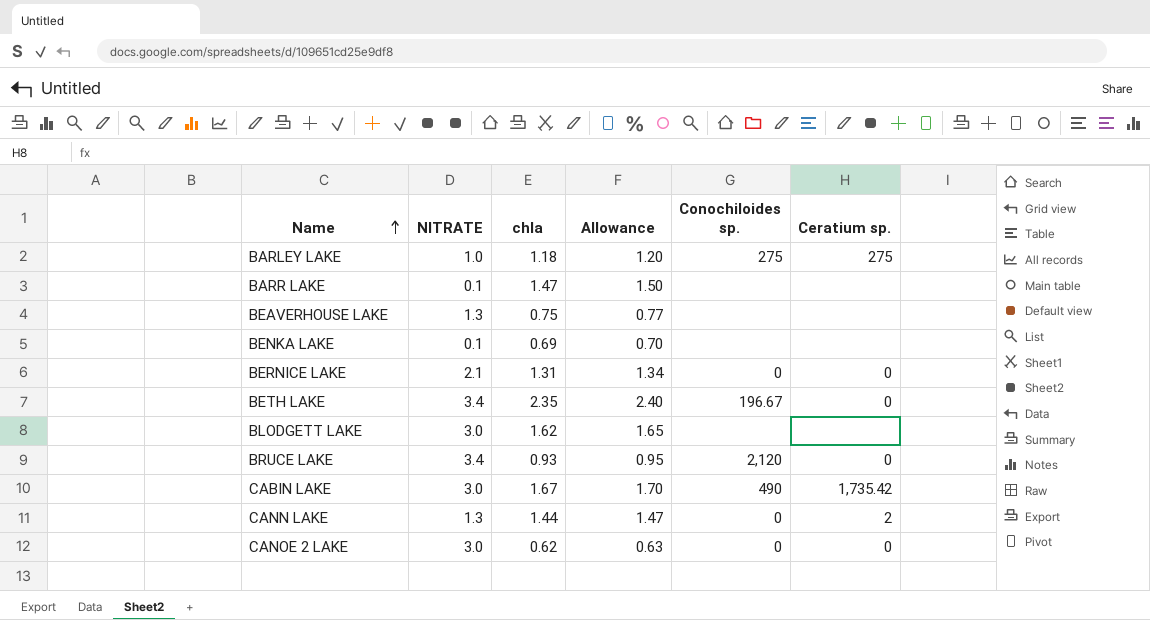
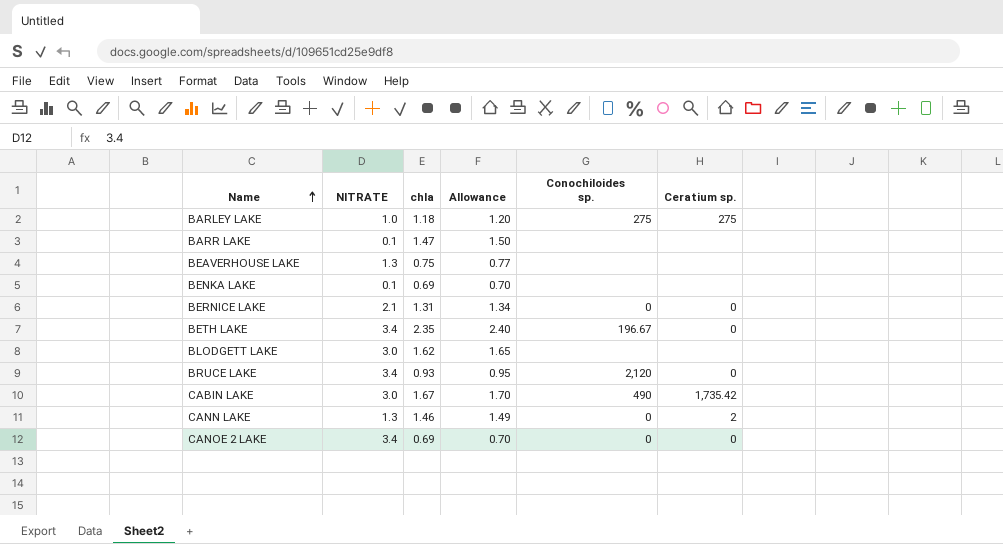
CANN LAKE | chla: 1.44 -> 1.46
CANN LAKE | Allowance: 1.47 -> 1.49
CANOE 2 LAKE | NITRATE: 3.0 -> 3.4
CANOE 2 LAKE | chla: 0.62 -> 0.69
CANOE 2 LAKE | Allowance: 0.63 -> 0.70

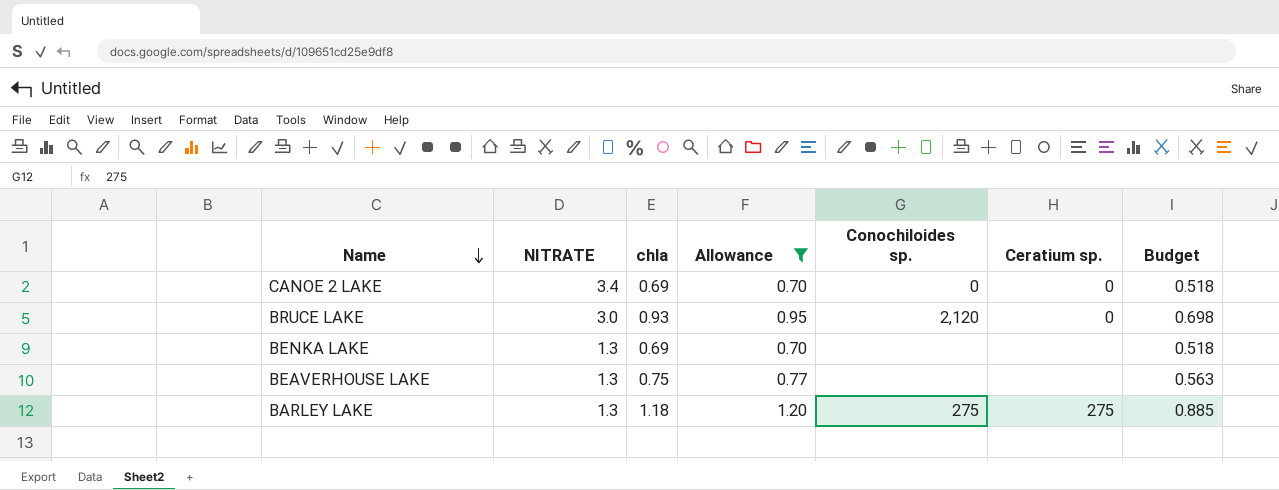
filter: none -> Allowance <= 1.20
row order: Name ascending -> Name descending
column Budget | formula: none -> [chla] * 0.75
BRUCE LAKE | NITRATE: 3.4 -> 3.0
BENKA LAKE | NITRATE: 0.1 -> 1.3
BARLEY LAKE | NITRATE: 1.0 -> 1.3

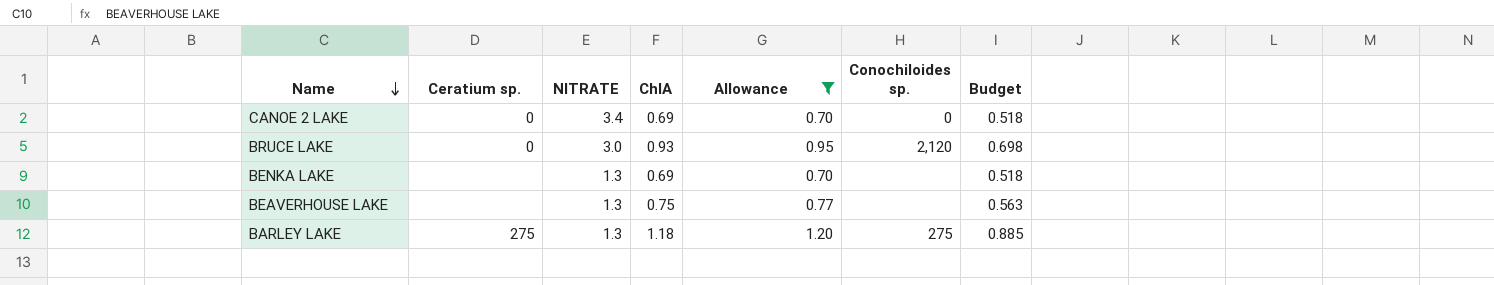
column Ceratium sp. | position: 6 -> 2
column name: chla -> ChlA

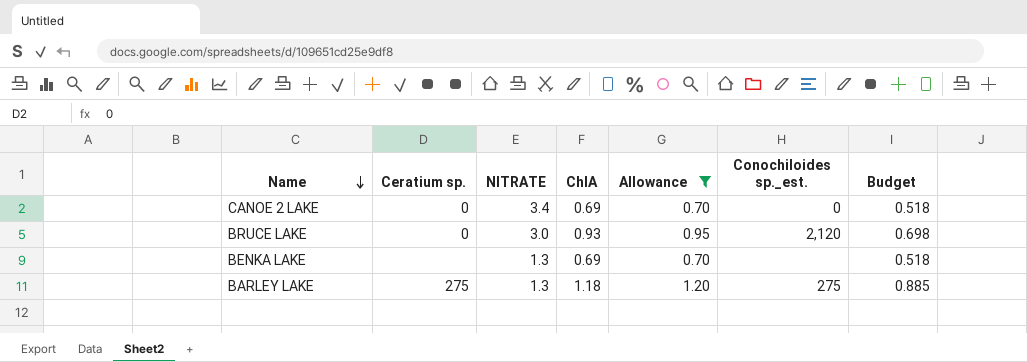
column name: Conochiloides sp. -> Conochiloides sp._est.
row BEAVERHOUSE LAKE: none | 1.3 | 0.75 | 0.77 | none | 0.563 -> none

